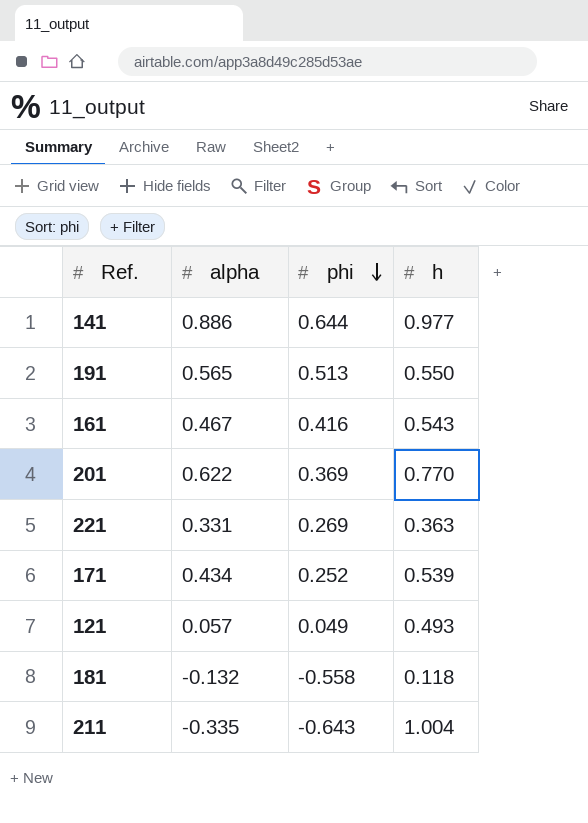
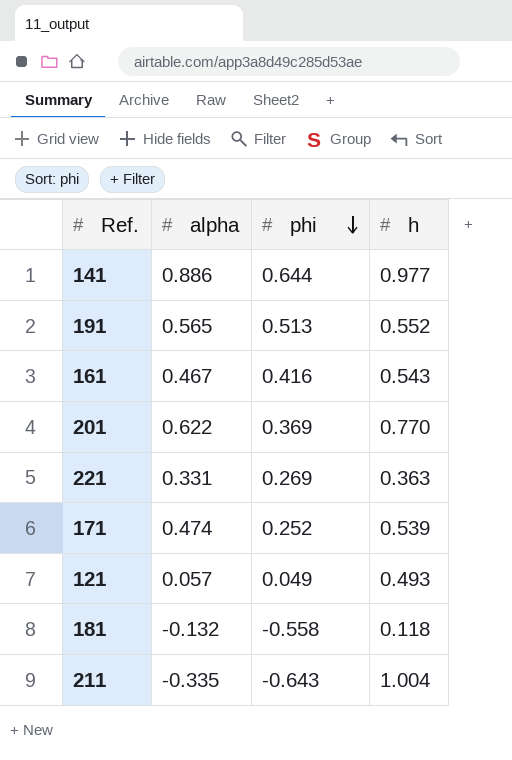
191 | h: 0.550 -> 0.552
171 | alpha: 0.434 -> 0.474

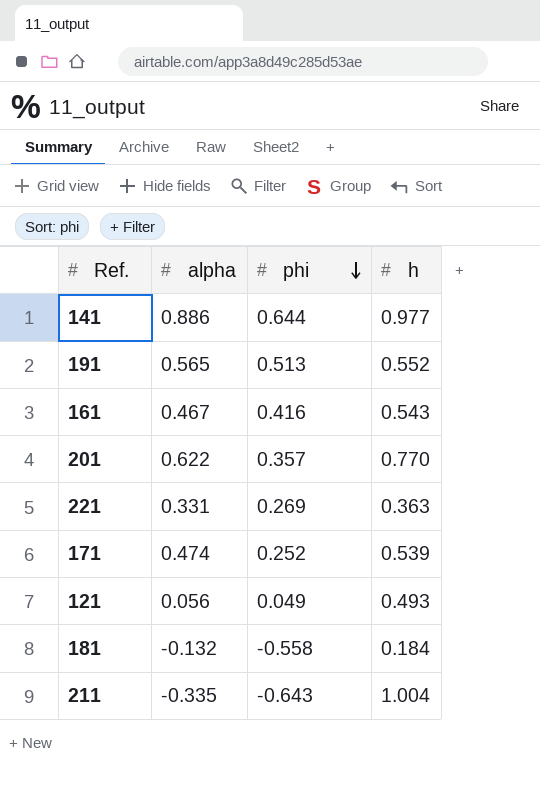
201 | phi: 0.369 -> 0.357
121 | alpha: 0.057 -> 0.056
181 | h: 0.118 -> 0.184

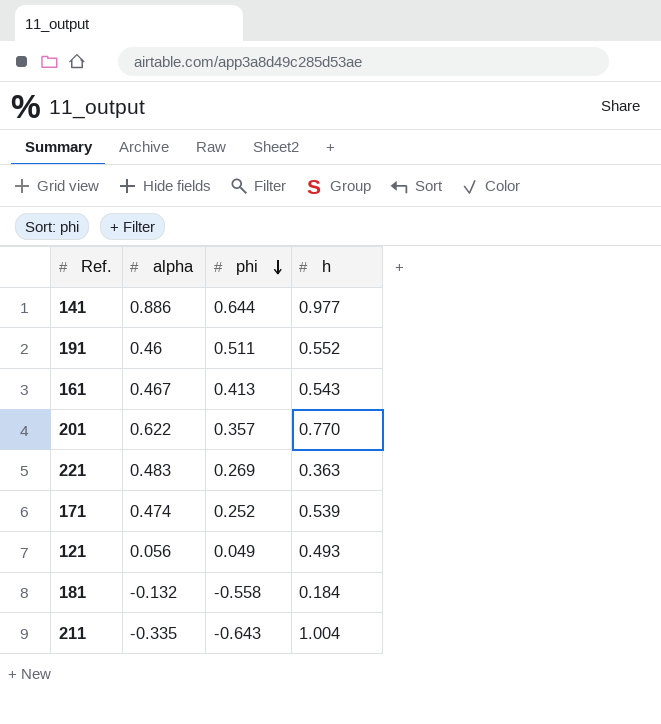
191 | alpha: 0.565 -> 0.46
191 | phi: 0.513 -> 0.511
161 | phi: 0.416 -> 0.413
221 | alpha: 0.331 -> 0.483

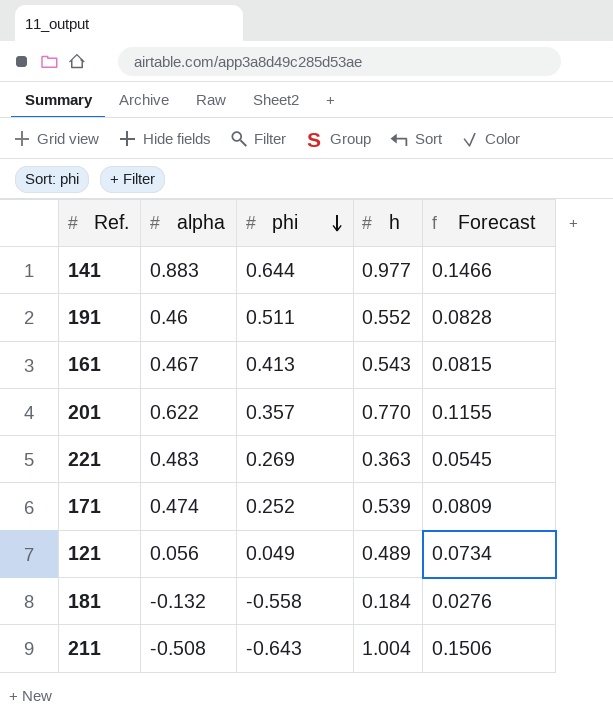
column Forecast | formula: none -> [h] * 0.15
141 | alpha: 0.886 -> 0.883
121 | h: 0.493 -> 0.489
211 | alpha: -0.335 -> -0.508

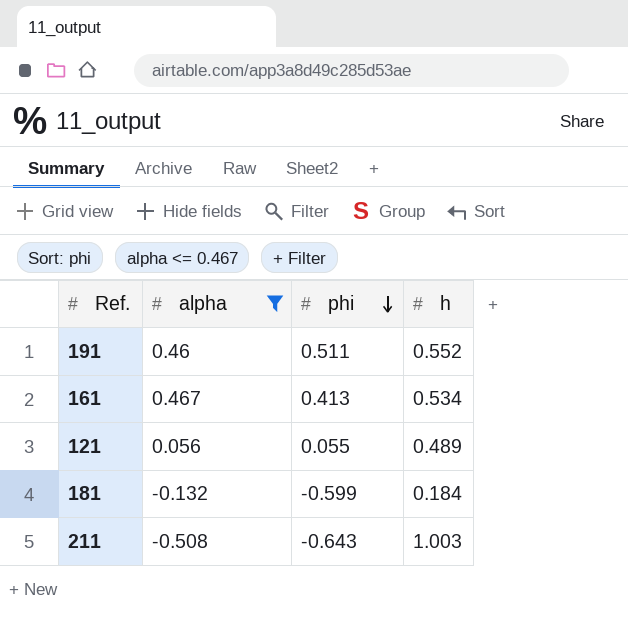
filter: none -> alpha <= 0.467
column Forecast | formula: [h] * 0.15 -> none
161 | h: 0.543 -> 0.534
121 | phi: 0.049 -> 0.055
181 | phi: -0.558 -> -0.599
211 | h: 1.004 -> 1.003

